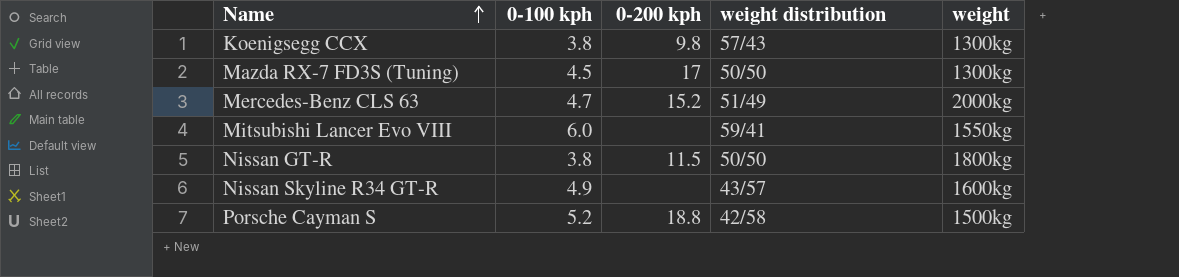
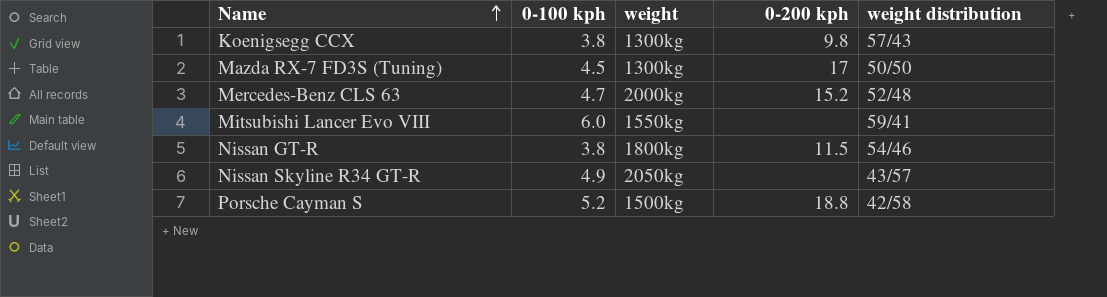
column weight | position: 5 -> 3
Mercedes-Benz CLS 63 | weight distribution: 51/49 -> 52/48
Nissan GT-R | weight distribution: 50/50 -> 54/46
Nissan Skyline R34 GT-R | weight: 1600kg -> 2050kg

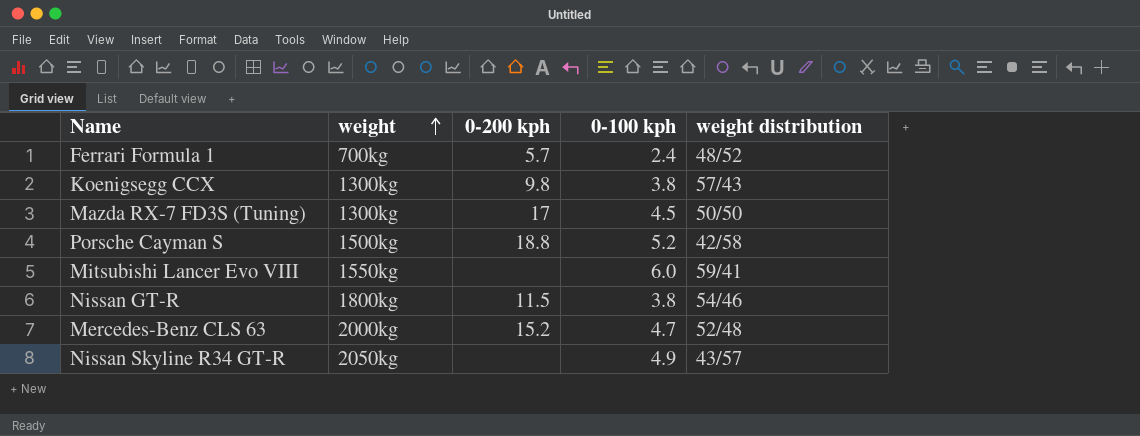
row order: Name ascending -> weight ascending
column 0-100 kph | position: 2 -> 4
row Ferrari Formula 1: none -> 700kg | 5.7 | 2.4 | 48/52

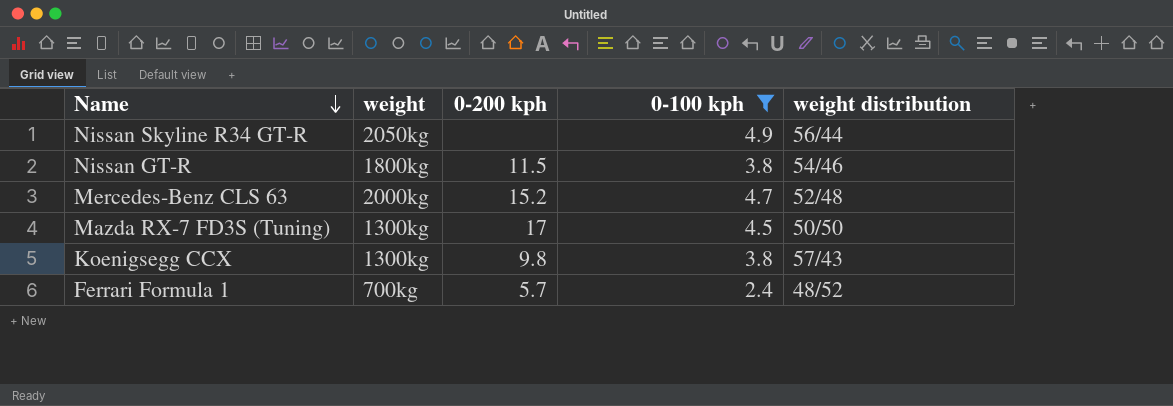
filter: none -> 0-100 kph <= 4.9
row order: weight ascending -> Name descending
Nissan Skyline R34 GT-R | weight distribution: 43/57 -> 56/44

